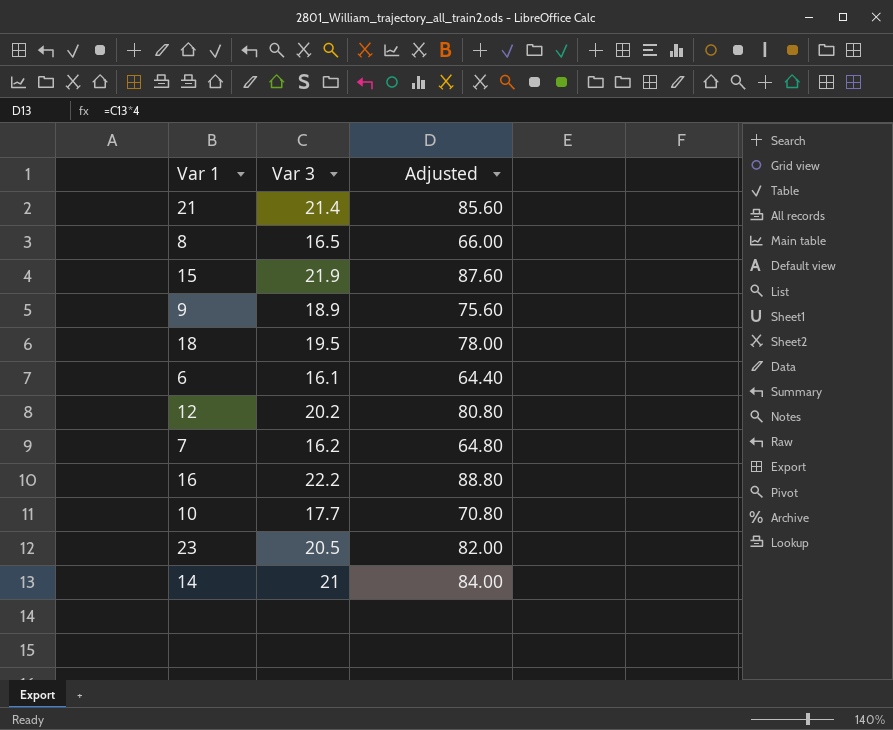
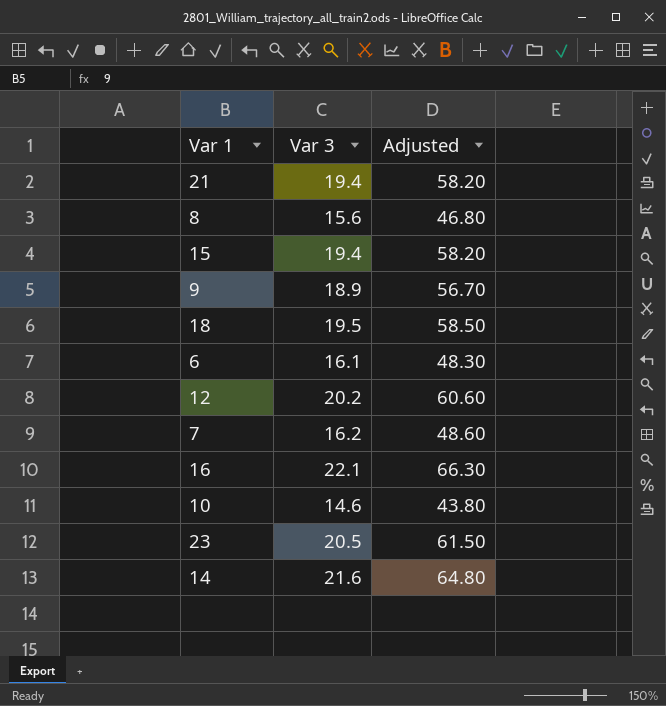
column Adjusted | formula: [Var 3] * 4 -> [Var 3] * 3
21 | Var 3: 21.4 -> 19.4
8 | Var 3: 16.5 -> 15.6
15 | Var 3: 21.9 -> 19.4
16 | Var 3: 22.2 -> 22.1
10 | Var 3: 17.7 -> 14.6
14 | Var 3: 21 -> 21.6

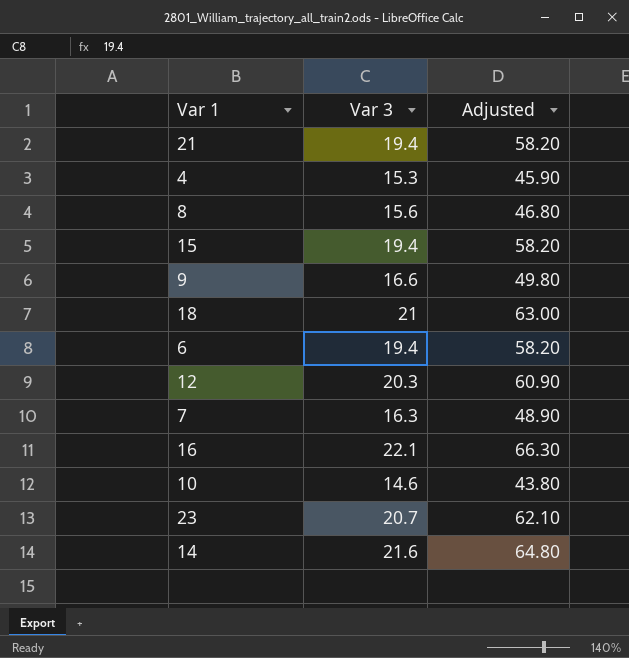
row 4: none -> 15.3 | 45.90
9 | Var 3: 18.9 -> 16.6
9 | Adjusted: 56.70 -> 49.80
18 | Var 3: 19.5 -> 21
18 | Adjusted: 58.50 -> 63.00
6 | Var 3: 16.1 -> 19.4
6 | Adjusted: 48.30 -> 58.20
12 | Var 3: 20.2 -> 20.3
12 | Adjusted: 60.60 -> 60.90
7 | Var 3: 16.2 -> 16.3
7 | Adjusted: 48.60 -> 48.90
23 | Var 3: 20.5 -> 20.7
23 | Adjusted: 61.50 -> 62.10

